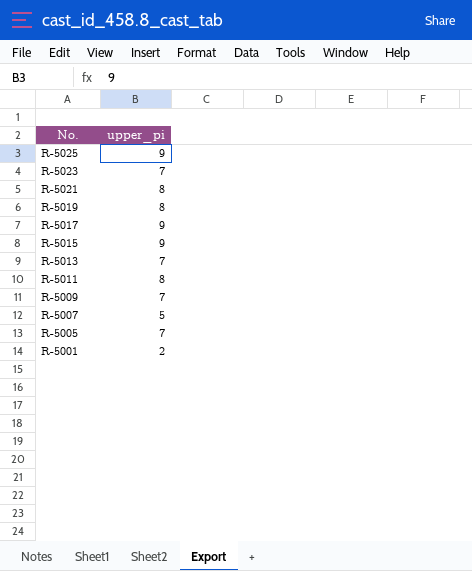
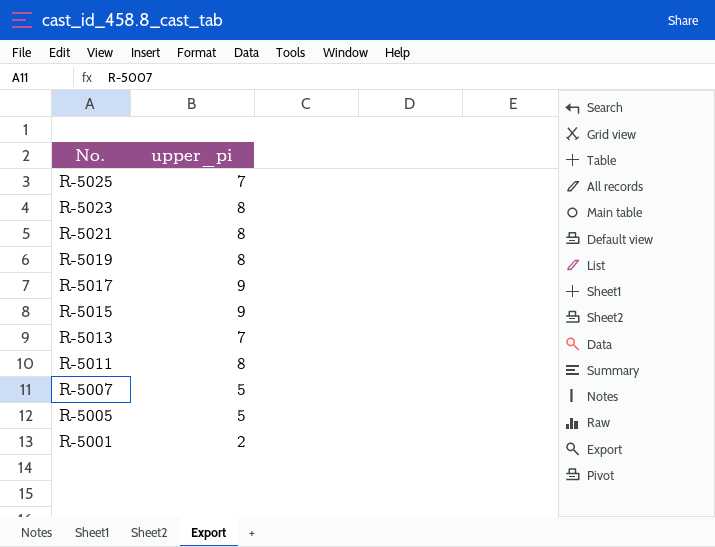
row R-5009: 7 -> none
R-5025 | upper_pi: 9 -> 7
R-5023 | upper_pi: 7 -> 8
R-5005 | upper_pi: 7 -> 5

